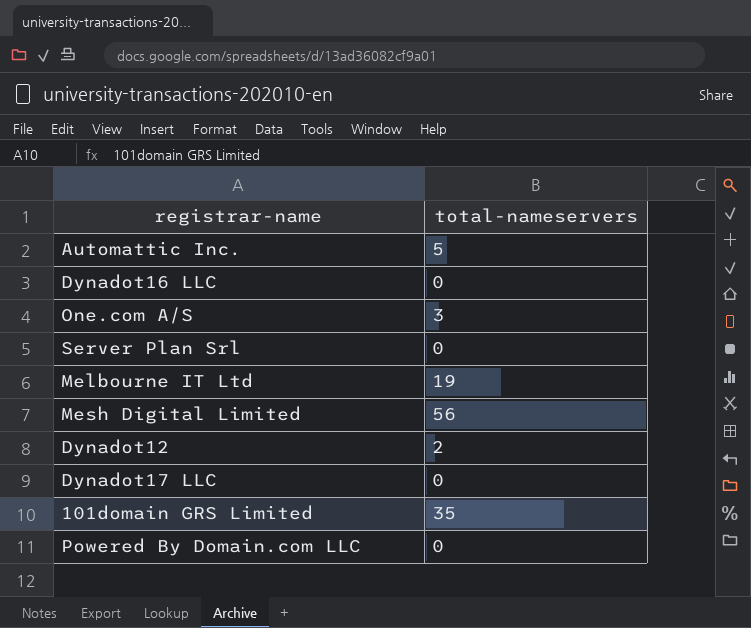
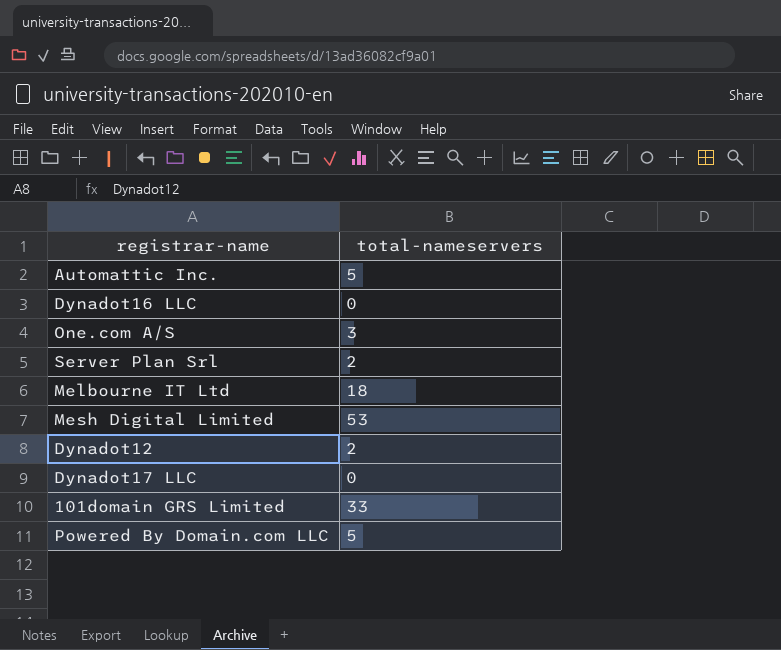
Server Plan Srl | total-nameservers: 0 -> 2
Melbourne IT Ltd | total-nameservers: 19 -> 18
Mesh Digital Limited | total-nameservers: 56 -> 53
101domain GRS Limited | total-nameservers: 35 -> 33
Powered By Domain.com LLC | total-nameservers: 0 -> 5

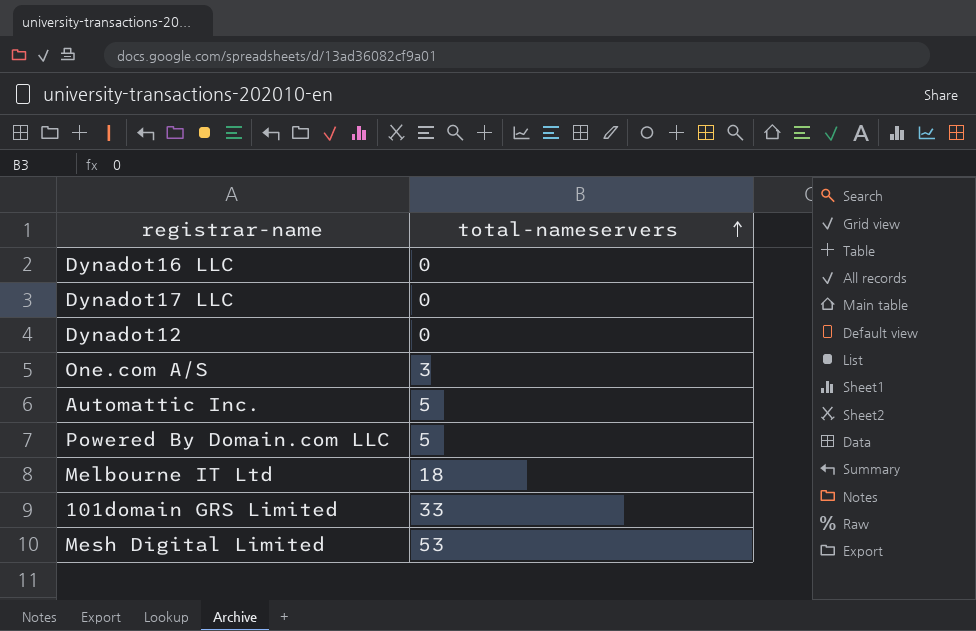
row order: none -> total-nameservers ascending
row Server Plan Srl: 2 -> none
Dynadot12 | total-nameservers: 2 -> 0

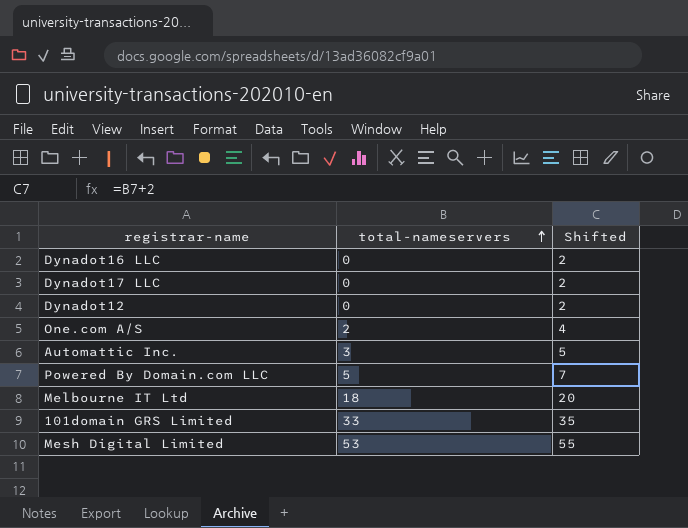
column Shifted | formula: none -> [total-nameservers] + 2
One.com A/S | total-nameservers: 3 -> 2
Automattic Inc. | total-nameservers: 5 -> 3

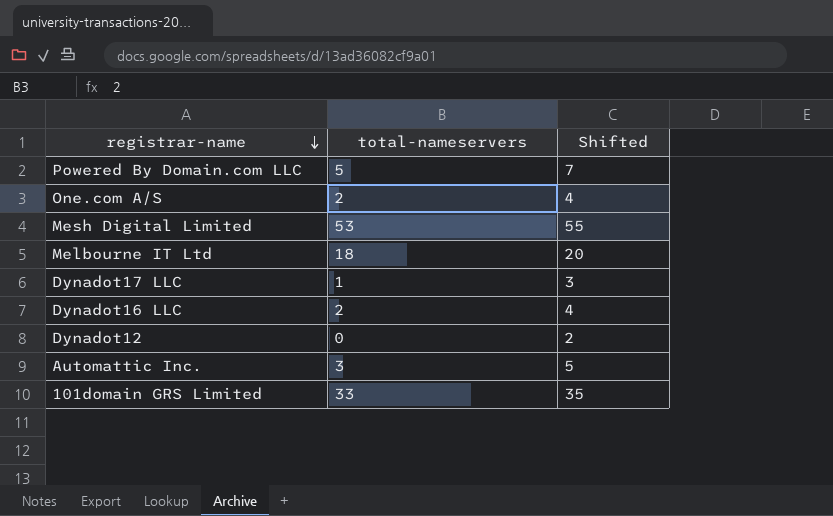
row order: total-nameservers ascending -> registrar-name descending
Dynadot17 LLC | total-nameservers: 0 -> 1
Dynadot17 LLC | Shifted: 2 -> 3
Dynadot16 LLC | total-nameservers: 0 -> 2
Dynadot16 LLC | Shifted: 2 -> 4

